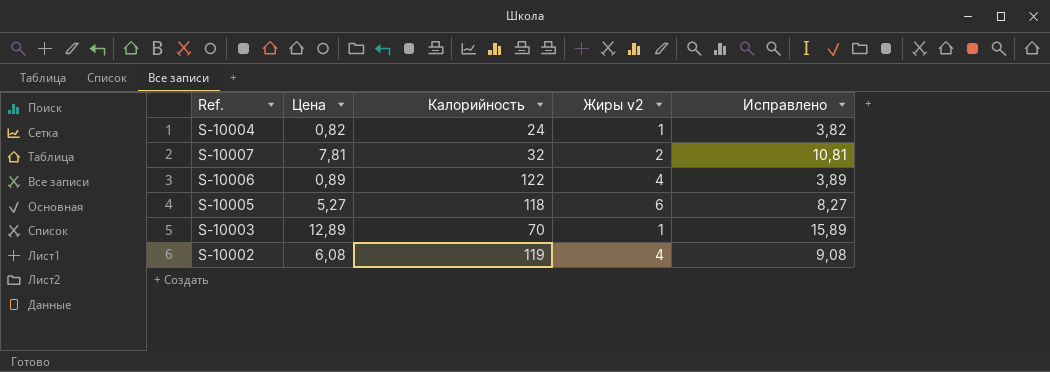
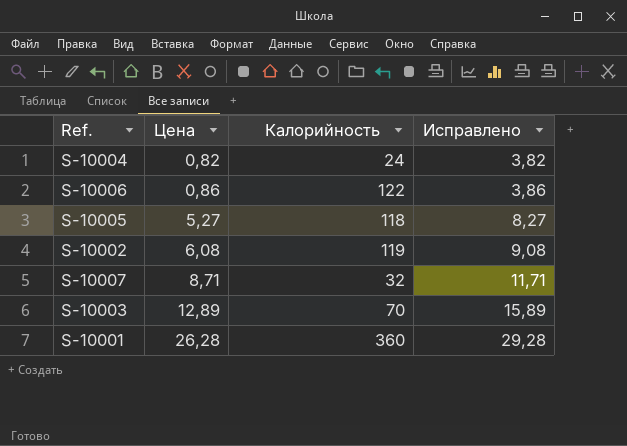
row order: none -> Цена ascending
column Жиры v2 | position: 4 -> none
S-10006 | Цена: 0,89 -> 0,86
S-10006 | Исправлено: 3,89 -> 3,86
S-10007 | Цена: 7,81 -> 8,71
S-10007 | Исправлено: 10,81 -> 11,71
row S-10001: none -> 26,28 | 360 | 29,28

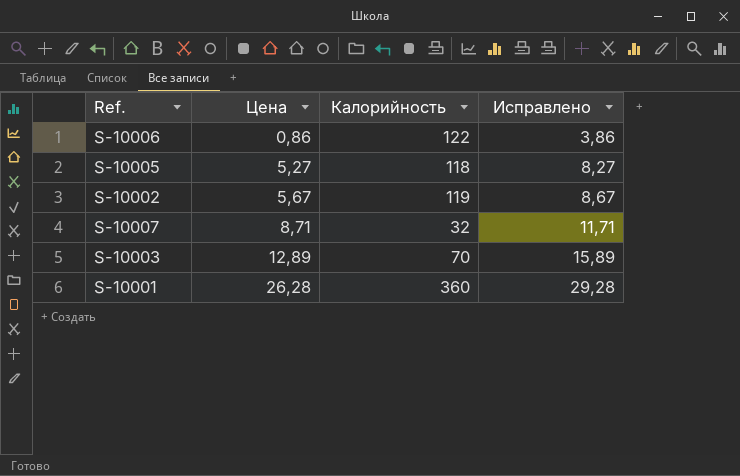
row S-10004: 0,82 | 24 | 3,82 -> none
S-10002 | Цена: 6,08 -> 5,67
S-10002 | Исправлено: 9,08 -> 8,67

